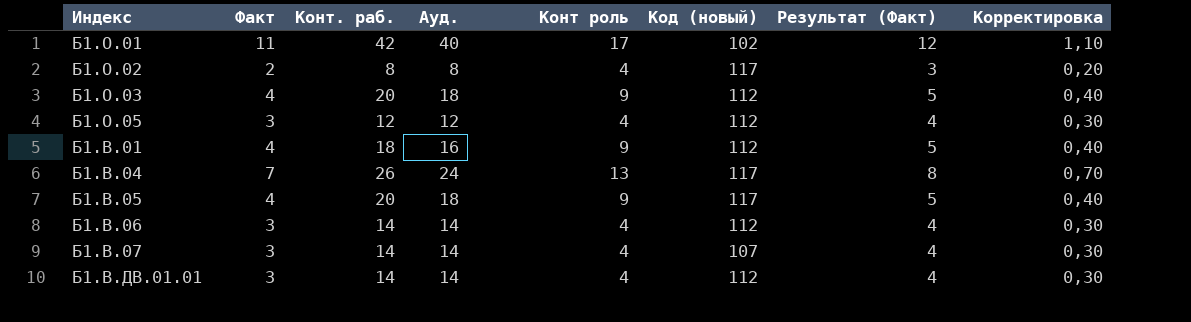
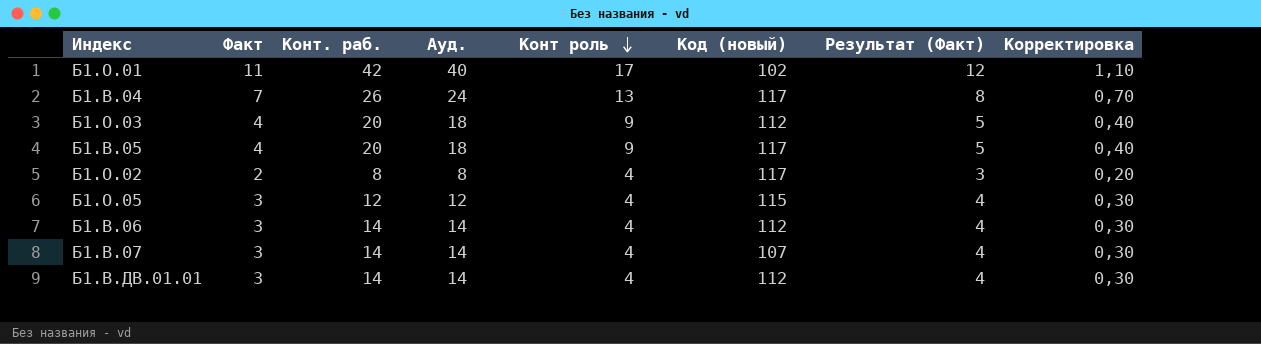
row order: none -> Конт роль descending
row Б1.В.01: 4 | 18 | 16 | 9 | 112 | 5 | 0,40 -> none
Б1.О.05 | Код (новый): 112 -> 115

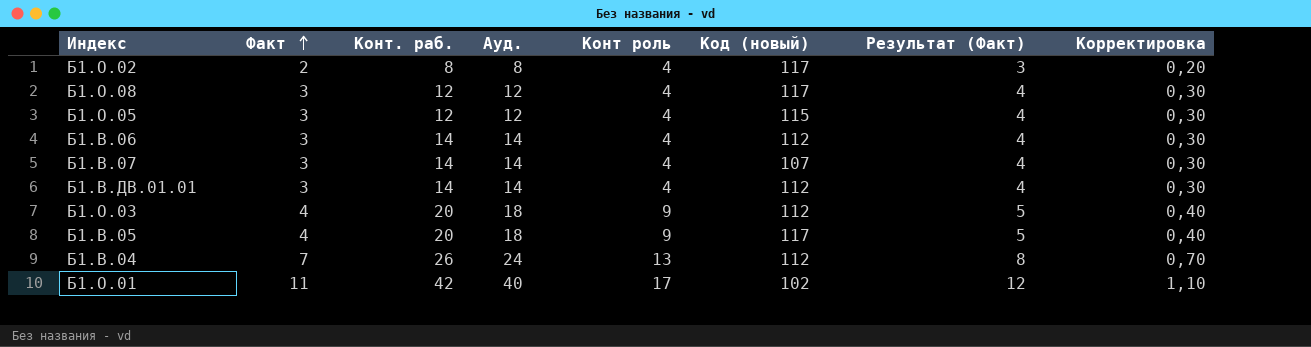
row order: Конт роль descending -> Факт ascending
row Б1.О.08: none -> 3 | 12 | 12 | 4 | 117 | 4 | 0,30
Б1.В.04 | Код (новый): 117 -> 112

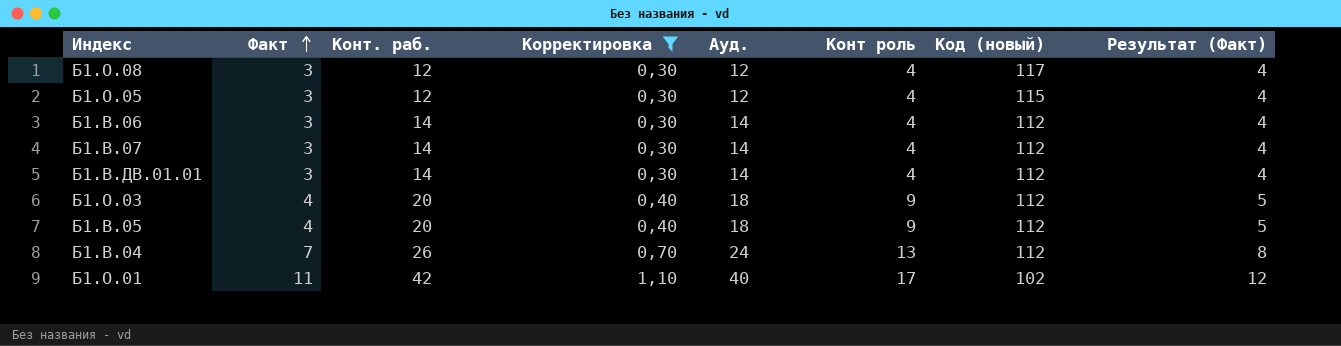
filter: none -> Корректировка != 0,20
column Корректировка | position: 8 -> 4
Б1.В.07 | Код (новый): 107 -> 112
Б1.В.05 | Код (новый): 117 -> 112

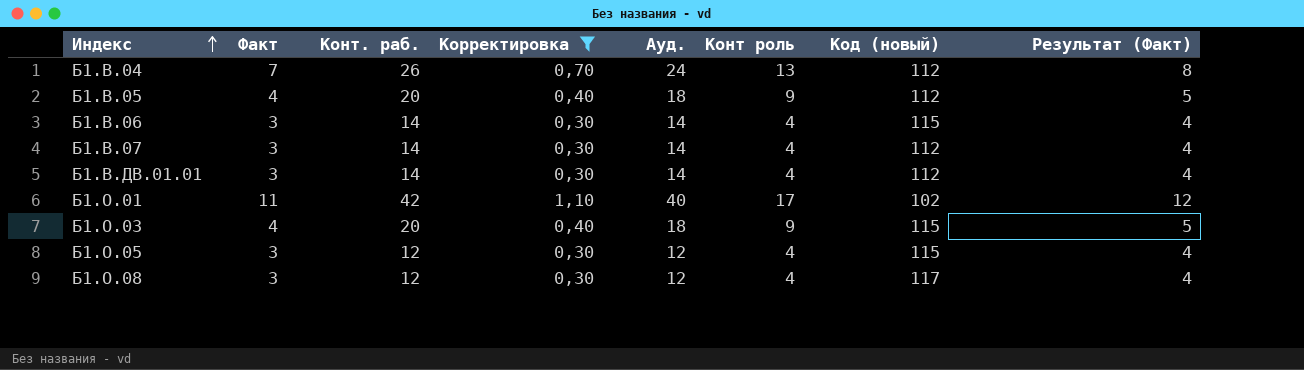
row order: Факт ascending -> Индекс ascending
Б1.В.06 | Код (новый): 112 -> 115
Б1.О.03 | Код (новый): 112 -> 115

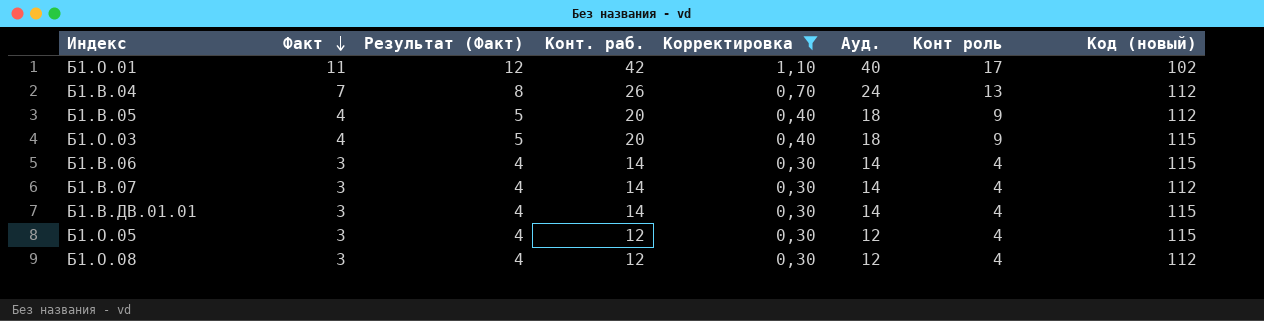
row order: Индекс ascending -> Факт descending
column Результат (Факт) | position: 8 -> 3
Б1.В.ДВ.01.01 | Код (новый): 112 -> 115
Б1.О.08 | Код (новый): 117 -> 112

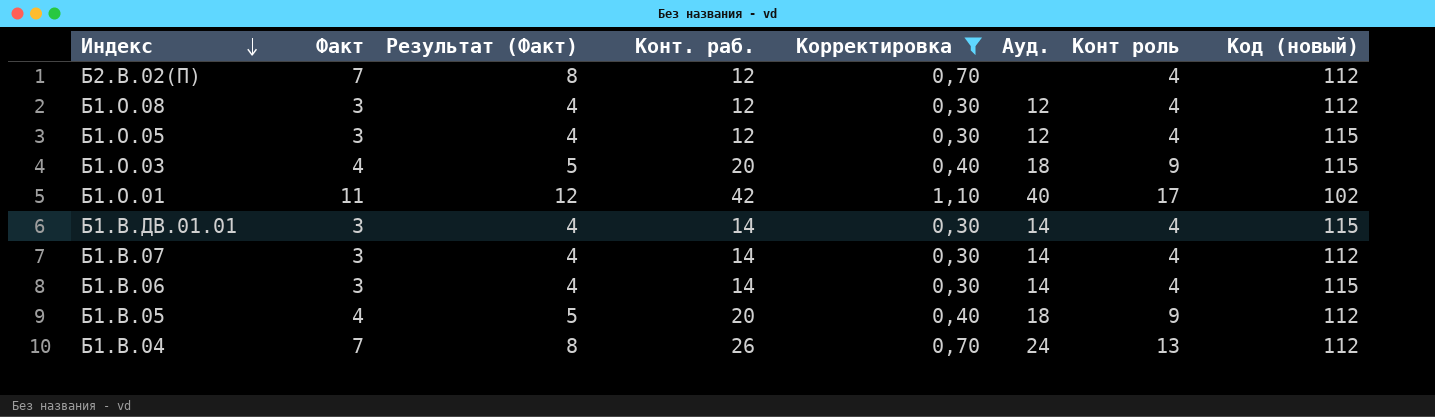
row order: Факт descending -> Индекс descending
row Б2.В.02(П): none -> 7 | 8 | 12 | 0,70 | none | 4 | 112

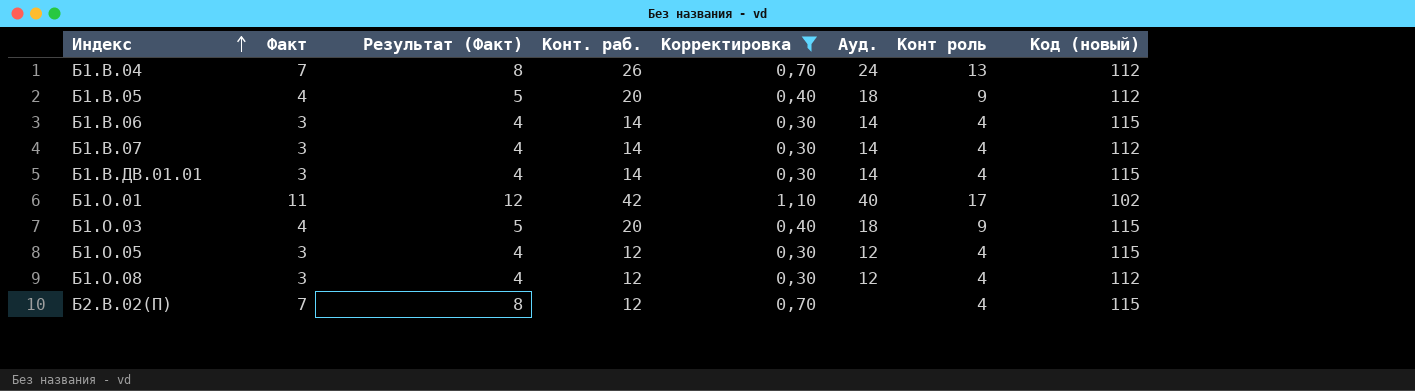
row order: Индекс descending -> Индекс ascending
Б2.В.02(П) | Код (новый): 112 -> 115

